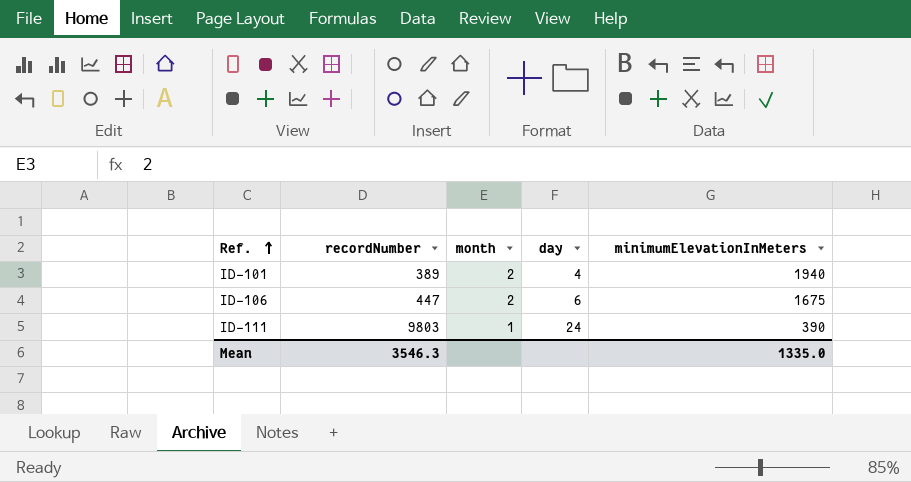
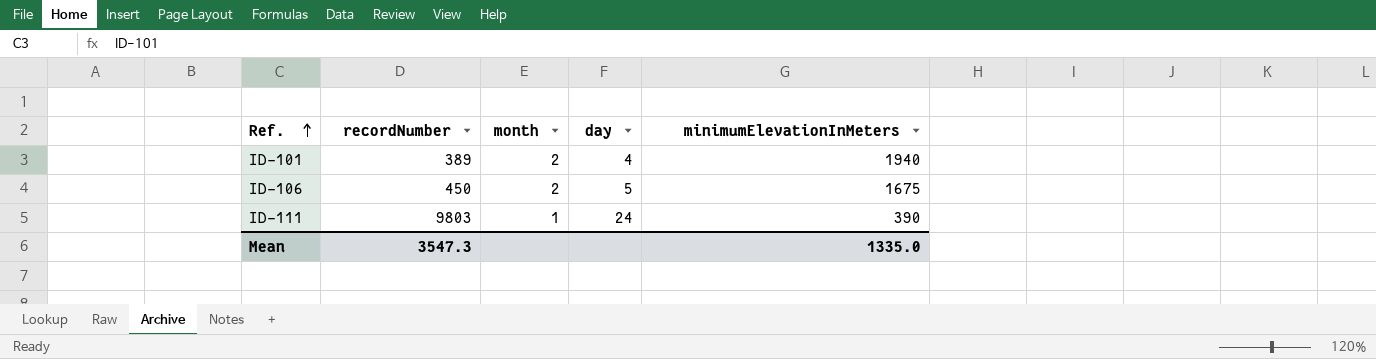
ID-106 | recordNumber: 447 -> 450
ID-106 | day: 6 -> 5
Mean | recordNumber: 3546.3 -> 3547.3

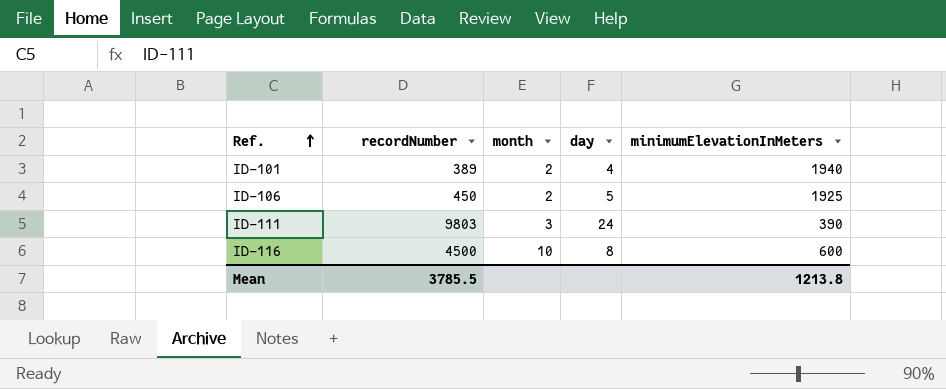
ID-106 | minimumElevationInMeters: 1675 -> 1925
ID-111 | month: 1 -> 3
row ID-116: none -> 4500 | 10 | 8 | 600
Mean | recordNumber: 3547.3 -> 3785.5
Mean | minimumElevationInMeters: 1335.0 -> 1213.8

